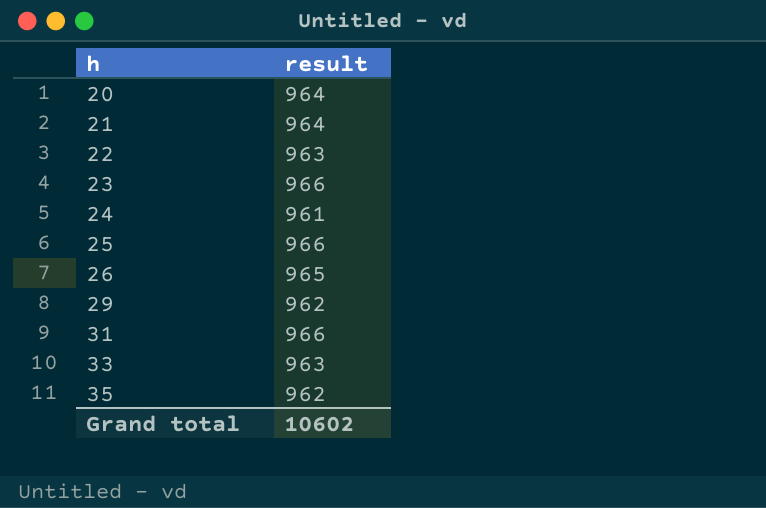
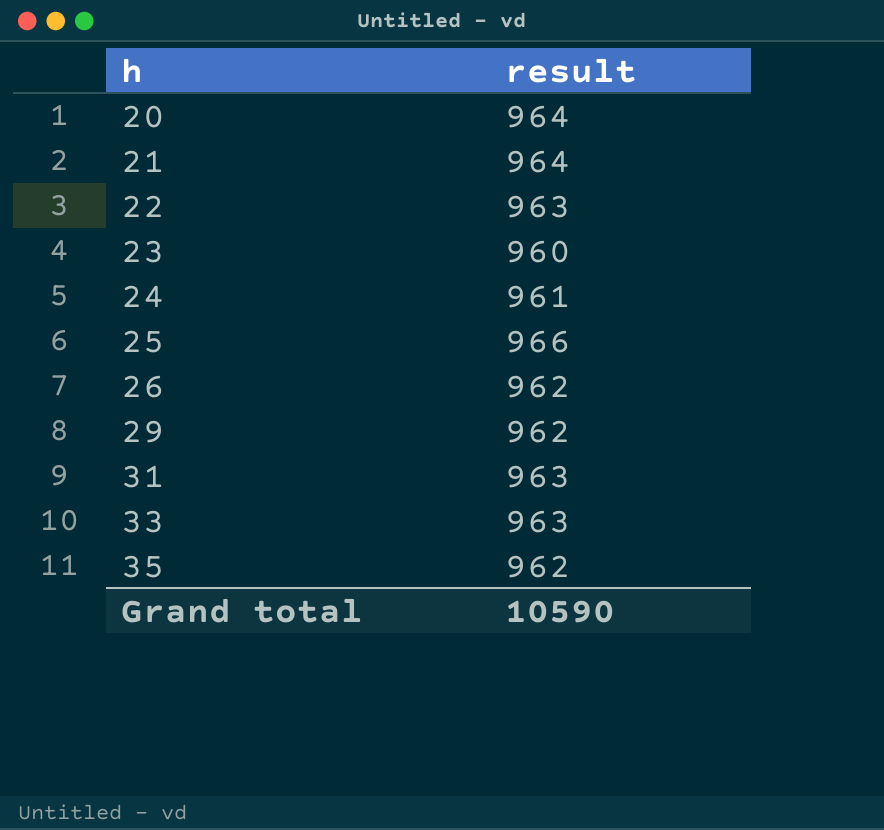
23 | result: 966 -> 960
26 | result: 965 -> 962
31 | result: 966 -> 963
Grand total | result: 10602 -> 10590

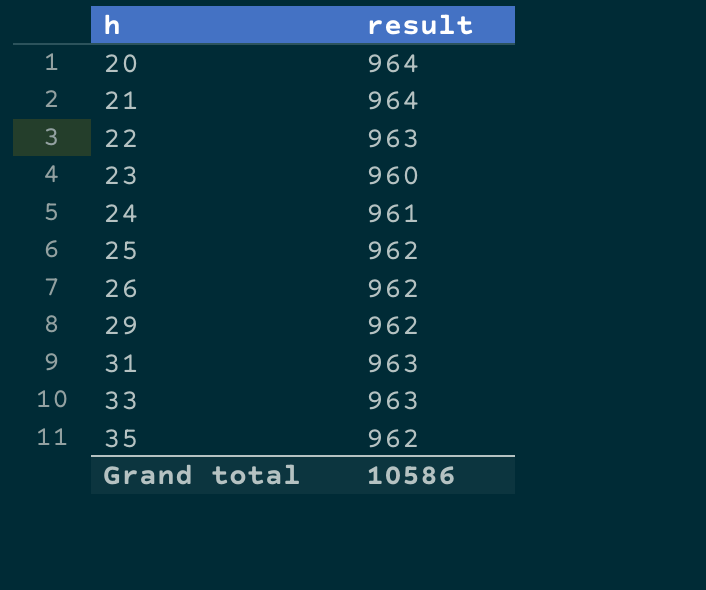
25 | result: 966 -> 962
Grand total | result: 10590 -> 10586

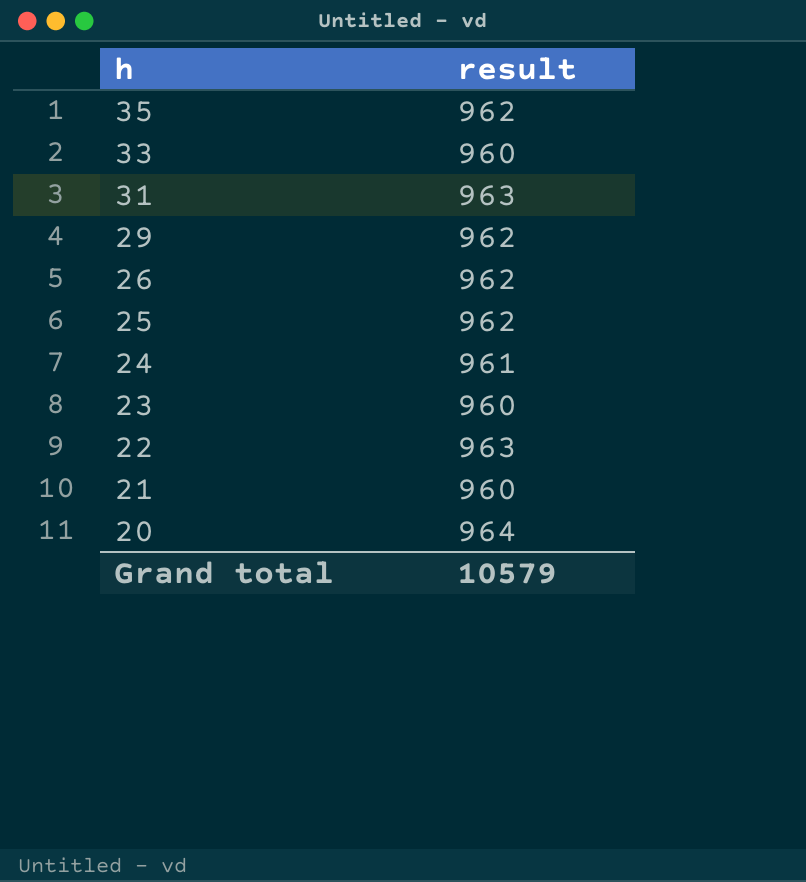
row order: h ascending -> h descending
33 | result: 963 -> 960
21 | result: 964 -> 960
Grand total | result: 10586 -> 10579

